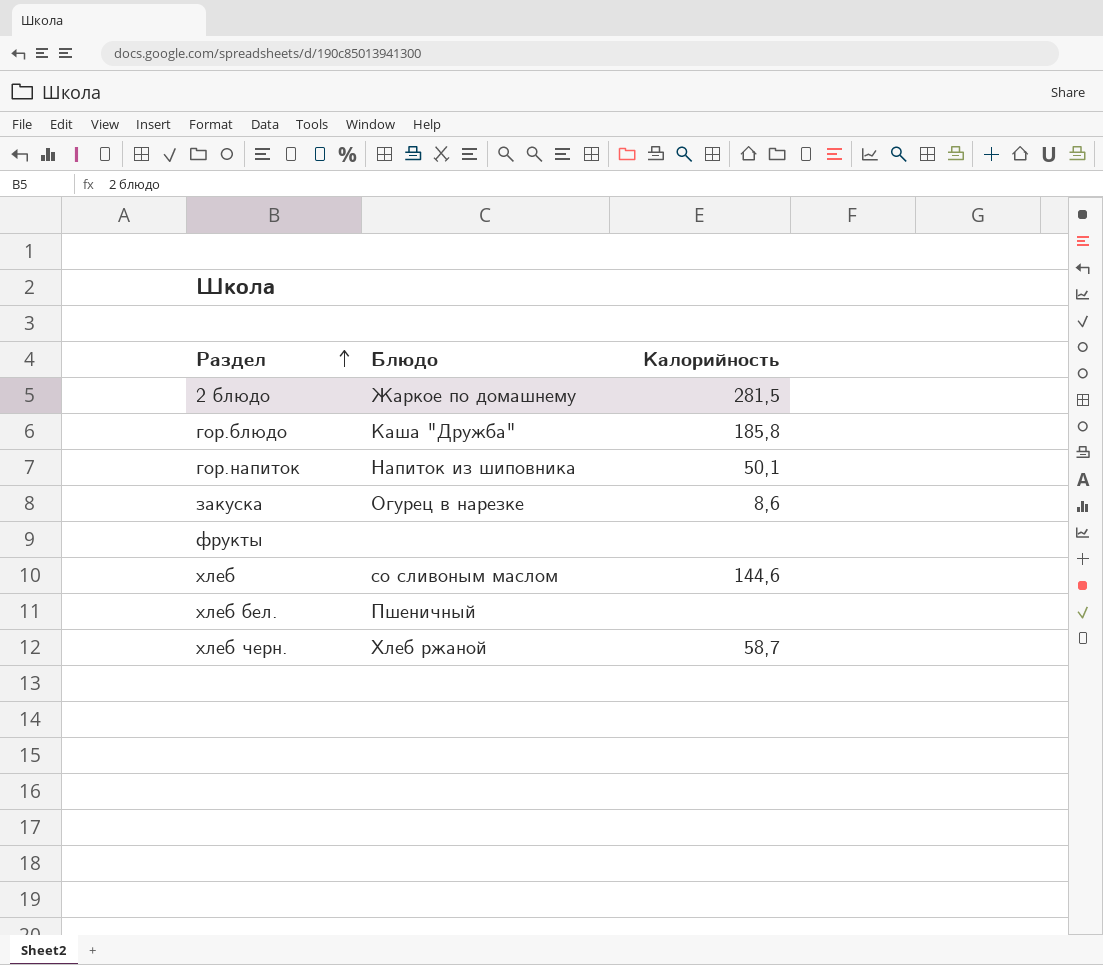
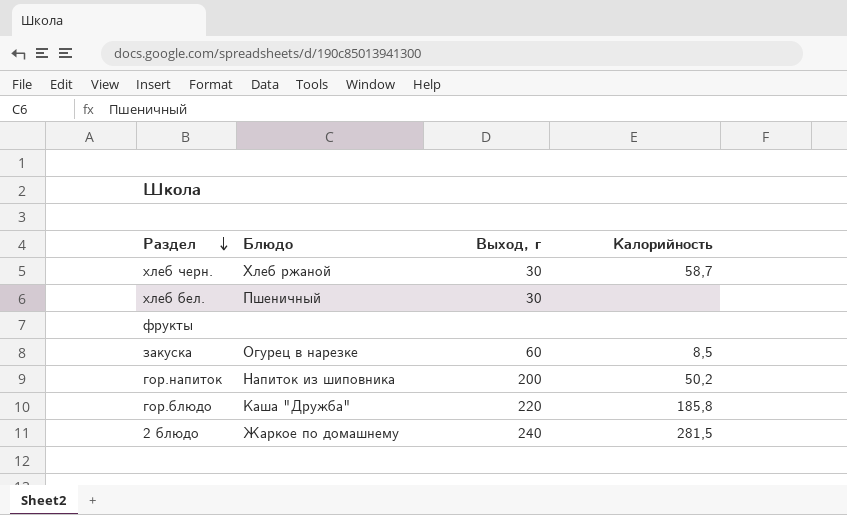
row order: Раздел ascending -> Раздел descending
column Выход, г | position: none -> 3
row хлеб: со сливоным маслом | 144,6 -> none
закуска | Калорийность: 8,6 -> 8,5
гор.напиток | Калорийность: 50,1 -> 50,2

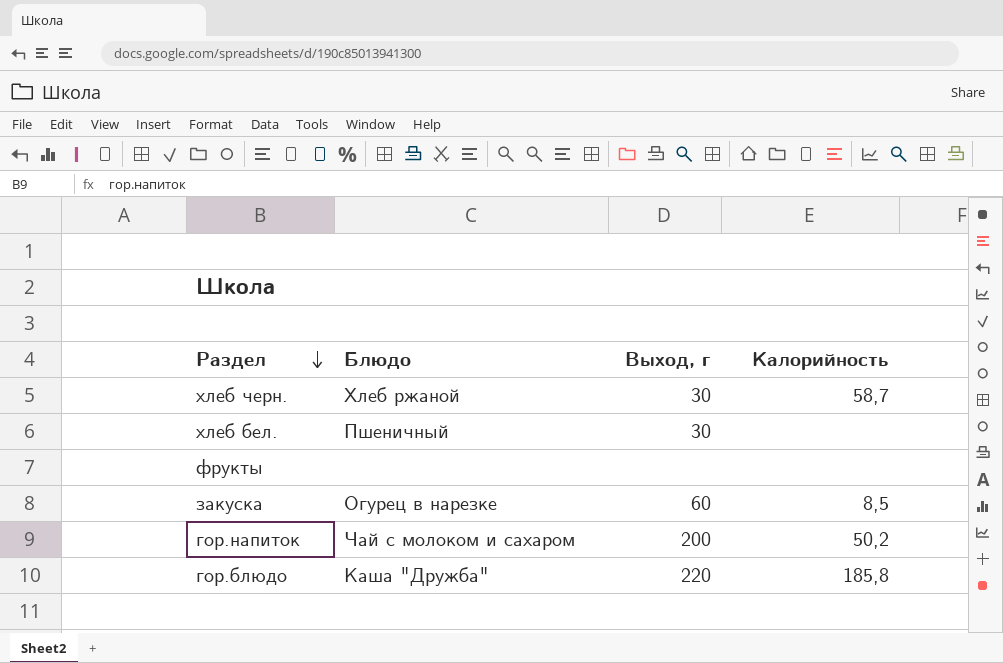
row 2 блюдо: Жаркое по домашнему | 240 | 281,5 -> none
гор.напиток | Блюдо: Напиток из шиповника -> Чай с молоком и сахаром

